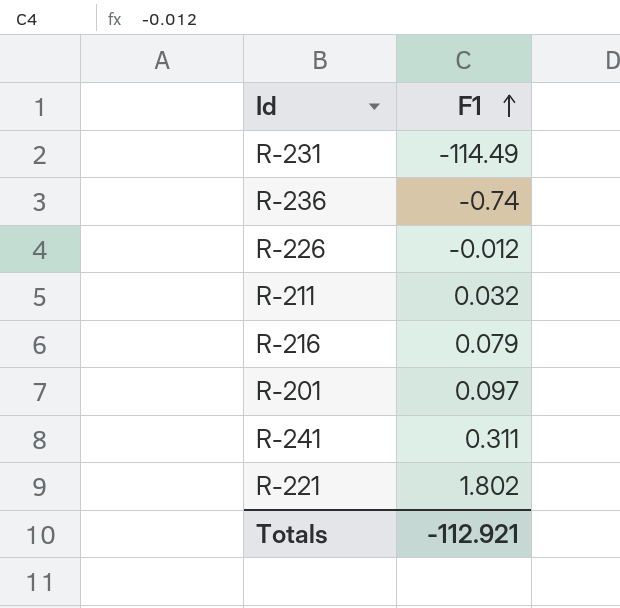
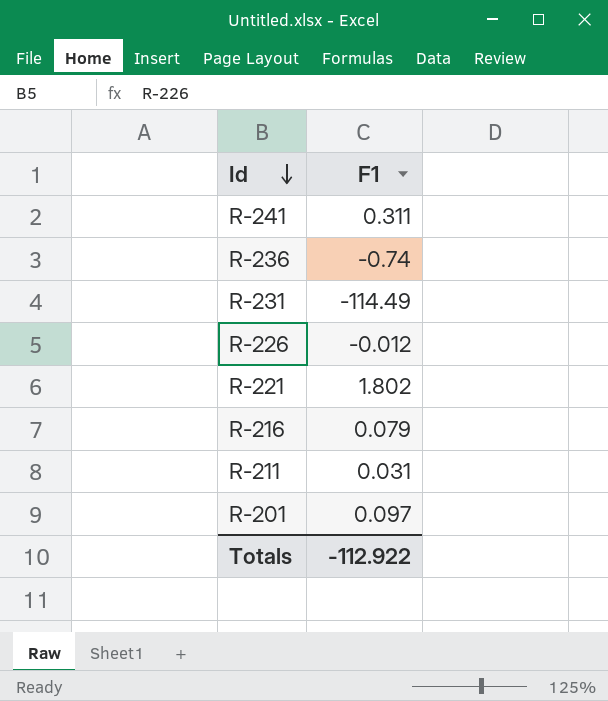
row order: F1 ascending -> Id descending
R-211 | F1: 0.032 -> 0.031
Totals | F1: -112.921 -> -112.922

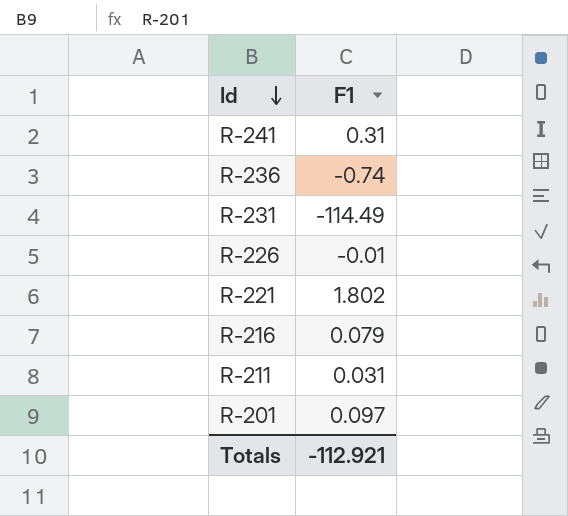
R-241 | F1: 0.311 -> 0.31
R-226 | F1: -0.012 -> -0.01
Totals | F1: -112.922 -> -112.921

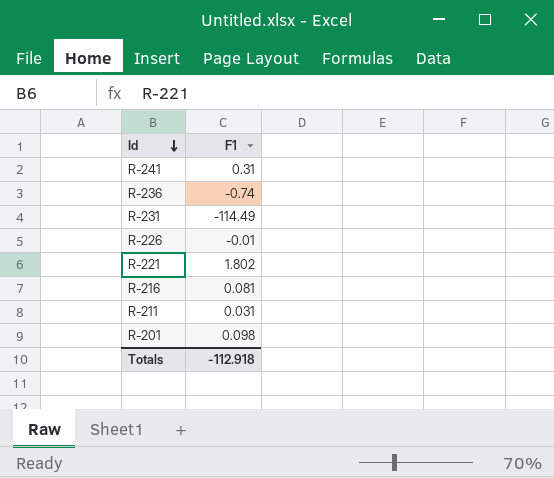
R-216 | F1: 0.079 -> 0.081
R-201 | F1: 0.097 -> 0.098
Totals | F1: -112.921 -> -112.918

